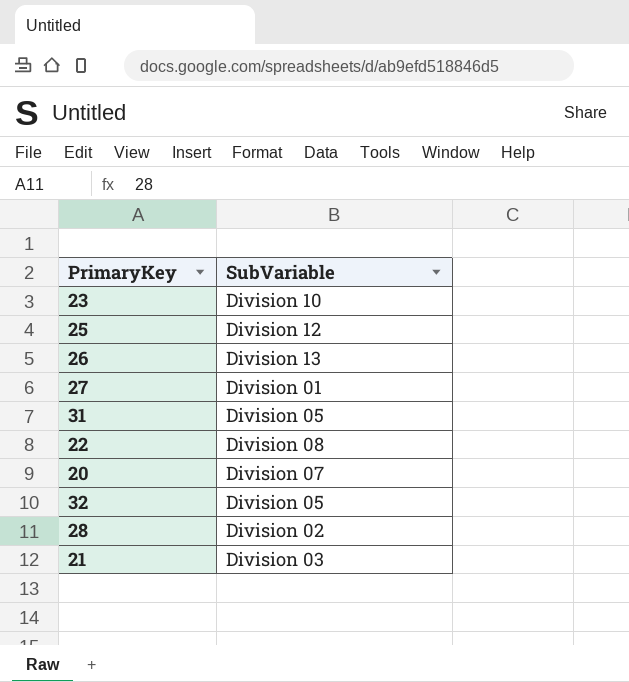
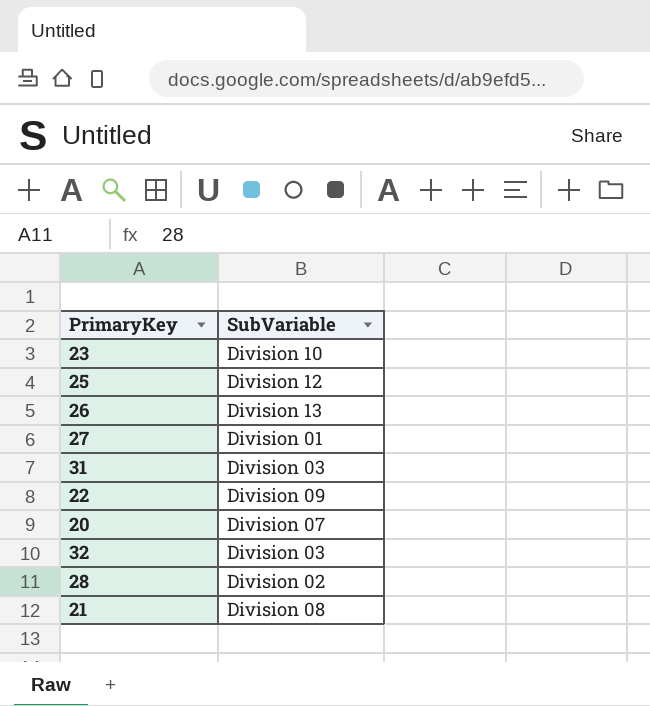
31 | SubVariable: Division 05 -> Division 03
22 | SubVariable: Division 08 -> Division 09
32 | SubVariable: Division 05 -> Division 03
21 | SubVariable: Division 03 -> Division 08

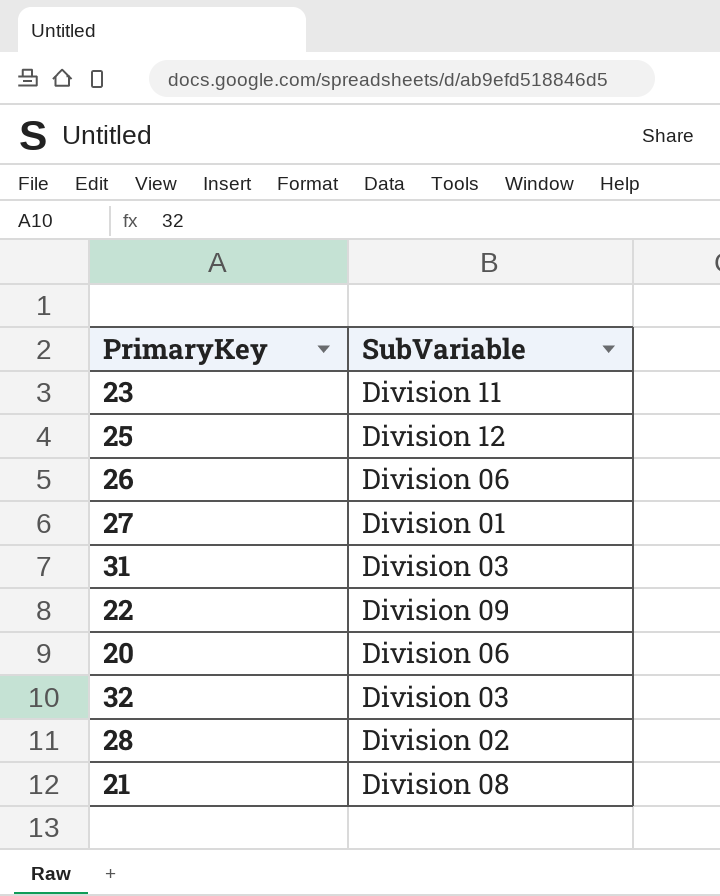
23 | SubVariable: Division 10 -> Division 11
26 | SubVariable: Division 13 -> Division 06
20 | SubVariable: Division 07 -> Division 06

